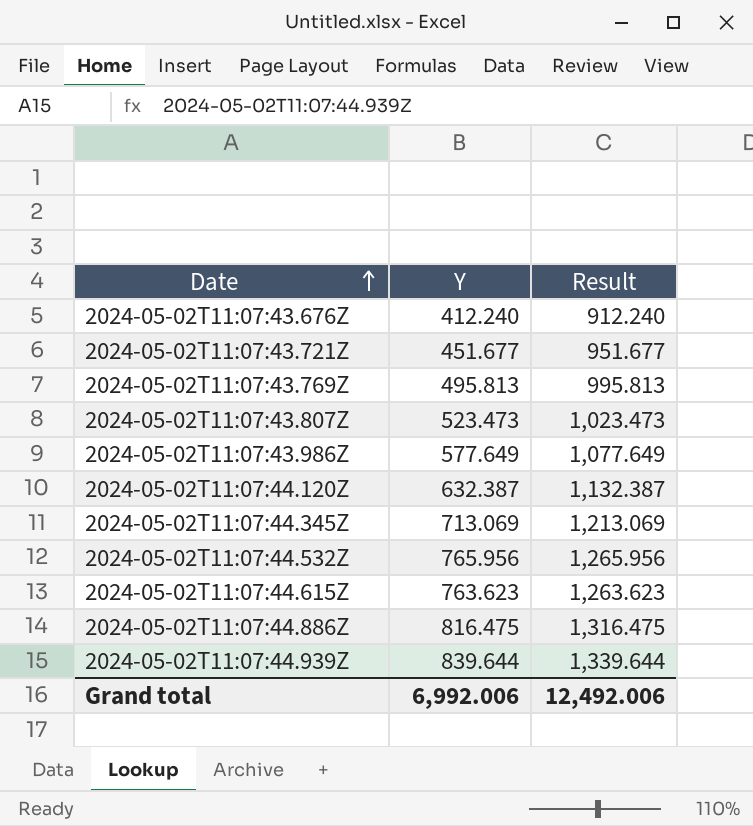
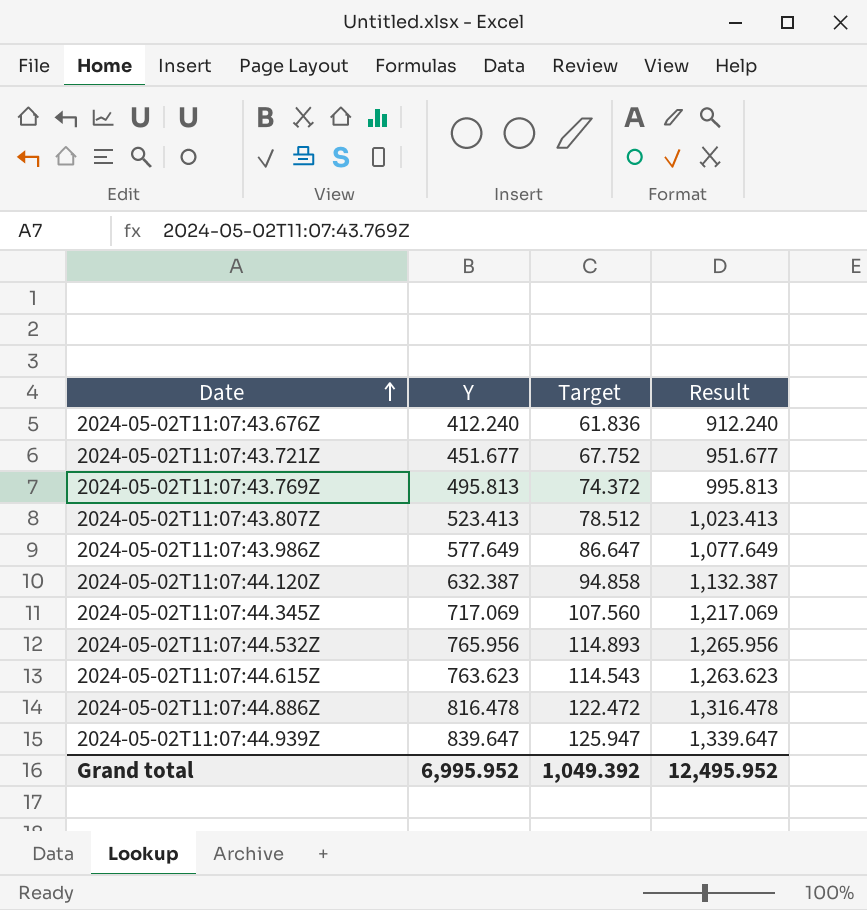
column Target | formula: none -> [Y] * 0.15
2024-05-02T11:07:43.807Z | Y: 523.473 -> 523.413
2024-05-02T11:07:43.807Z | Result: 1,023.473 -> 1,023.413
2024-05-02T11:07:44.345Z | Y: 713.069 -> 717.069
2024-05-02T11:07:44.345Z | Result: 1,213.069 -> 1,217.069
2024-05-02T11:07:44.886Z | Y: 816.475 -> 816.478
2024-05-02T11:07:44.886Z | Result: 1,316.475 -> 1,316.478
2024-05-02T11:07:44.939Z | Y: 839.644 -> 839.647
2024-05-02T11:07:44.939Z | Result: 1,339.644 -> 1,339.647
Grand total | Y: 6,992.006 -> 6,995.952
Grand total | Result: 12,492.006 -> 12,495.952

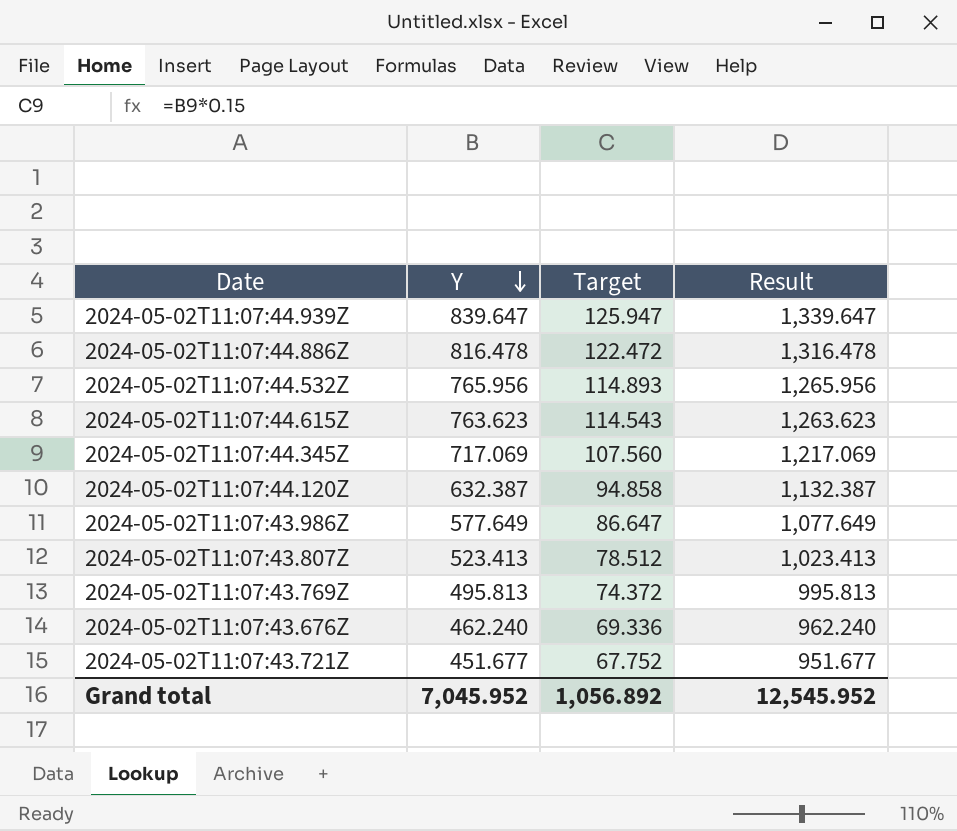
row order: Date ascending -> Y descending
2024-05-02T11:07:43.676Z | Y: 412.240 -> 462.240
2024-05-02T11:07:43.676Z | Target: 61.836 -> 69.336
2024-05-02T11:07:43.676Z | Result: 912.240 -> 962.240
Grand total | Y: 6,995.952 -> 7,045.952
Grand total | Target: 1,049.392 -> 1,056.892
Grand total | Result: 12,495.952 -> 12,545.952

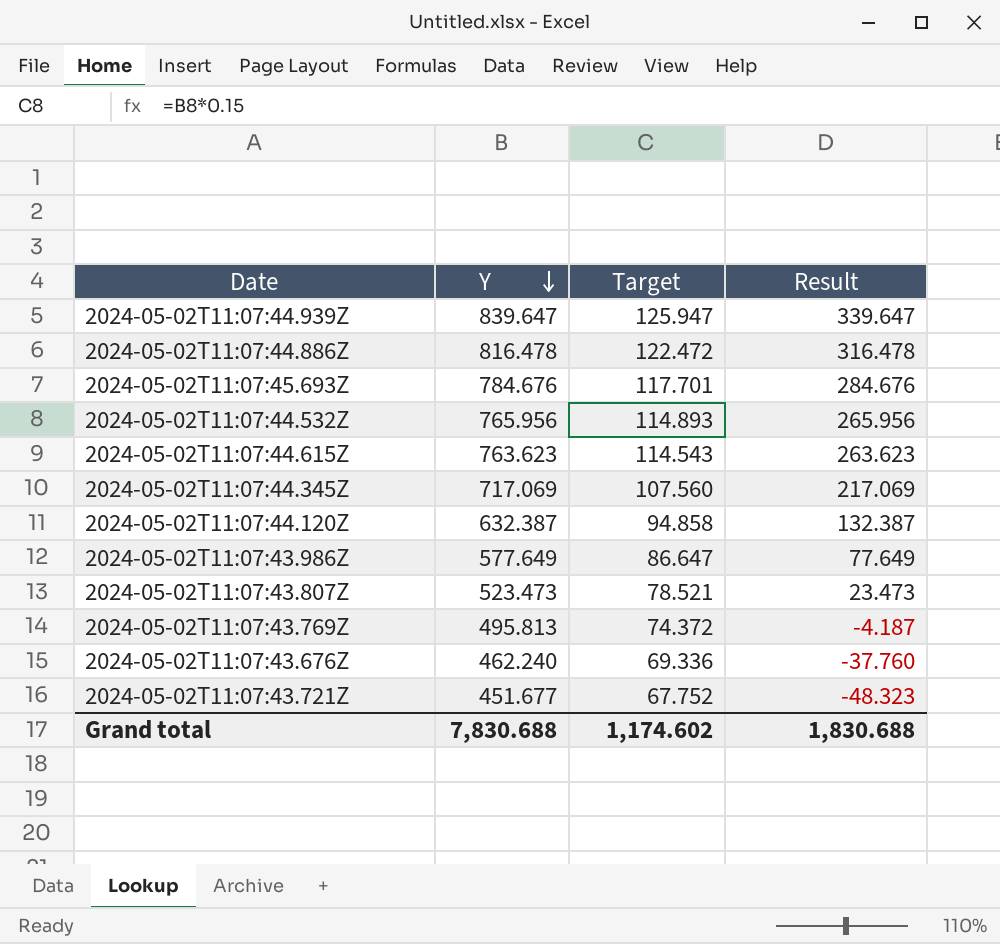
column Result | formula: [Y] + 500 -> [Y] - 500
row 2024-05-02T11:07:45.693Z: none -> 784.676 | 117.701 | 284.676
2024-05-02T11:07:43.807Z | Y: 523.413 -> 523.473
2024-05-02T11:07:43.807Z | Target: 78.512 -> 78.521
Grand total | Y: 7,045.952 -> 7,830.688
Grand total | Target: 1,056.892 -> 1,174.602
Grand total | Result: 12,545.952 -> 1,830.688

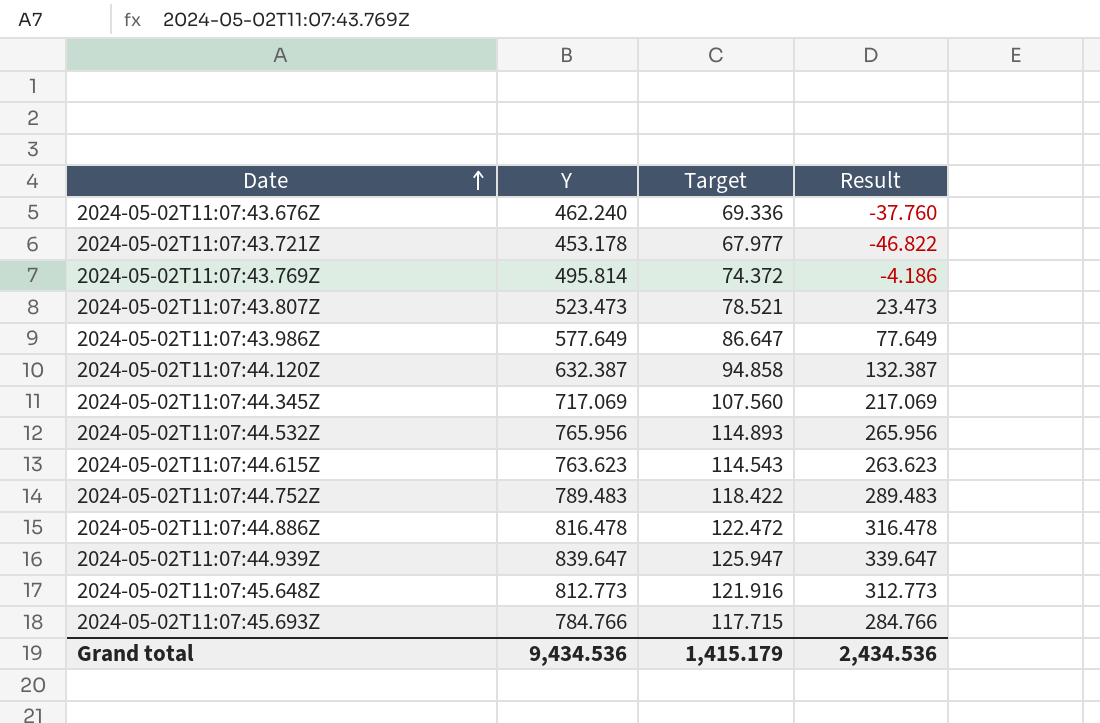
row order: Y descending -> Date ascending
2024-05-02T11:07:43.721Z | Y: 451.677 -> 453.178
2024-05-02T11:07:43.721Z | Target: 67.752 -> 67.977
2024-05-02T11:07:43.721Z | Result: -48.323 -> -46.822
2024-05-02T11:07:43.769Z | Y: 495.813 -> 495.814
2024-05-02T11:07:43.769Z | Result: -4.187 -> -4.186
row 2024-05-02T11:07:44.752Z: none -> 789.483 | 118.422 | 289.483
row 2024-05-02T11:07:45.648Z: none -> 812.773 | 121.916 | 312.773
2024-05-02T11:07:45.693Z | Y: 784.676 -> 784.766
2024-05-02T11:07:45.693Z | Target: 117.701 -> 117.715
2024-05-02T11:07:45.693Z | Result: 284.676 -> 284.766
Grand total | Y: 7,830.688 -> 9,434.536
Grand total | Target: 1,174.602 -> 1,415.179
Grand total | Result: 1,830.688 -> 2,434.536

